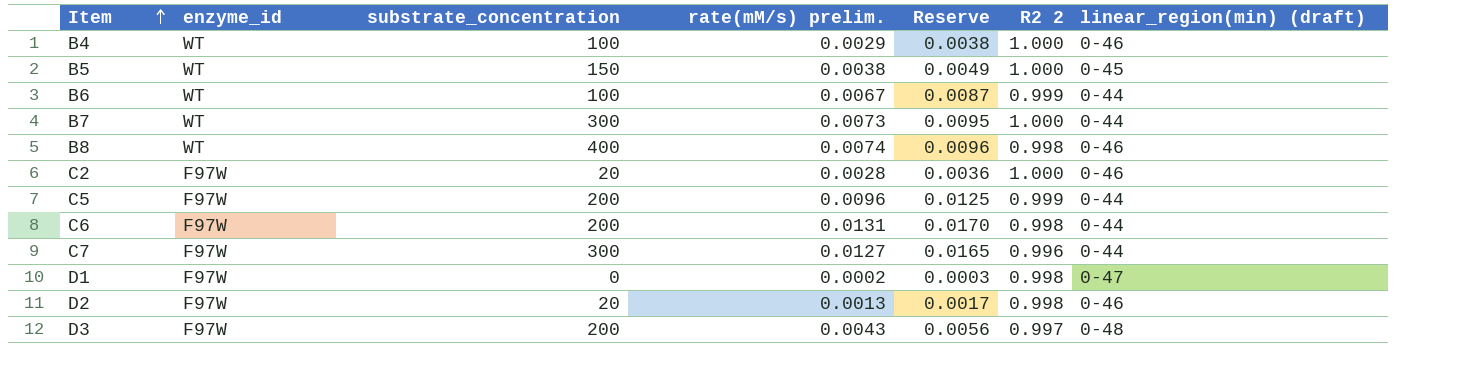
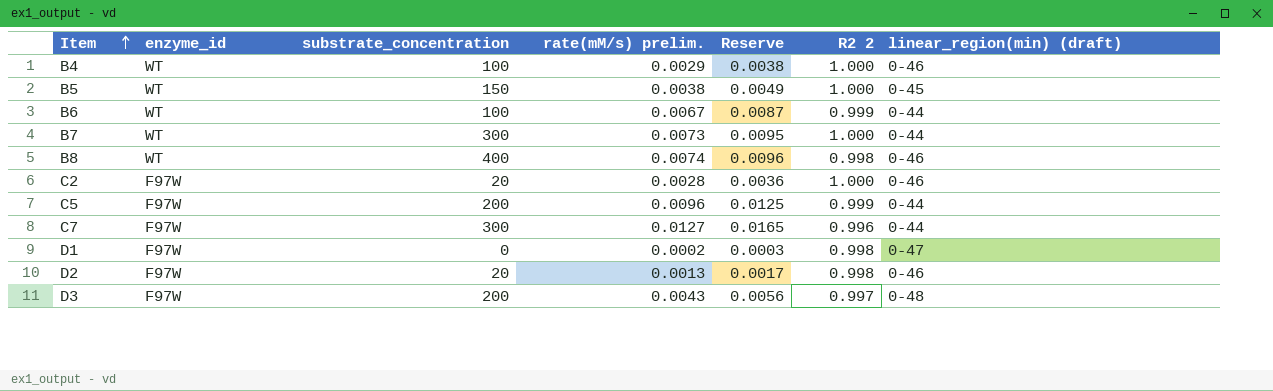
row C6: F97W | 200 | 0.0131 | 0.0170 | 0.998 | 0-44 -> none

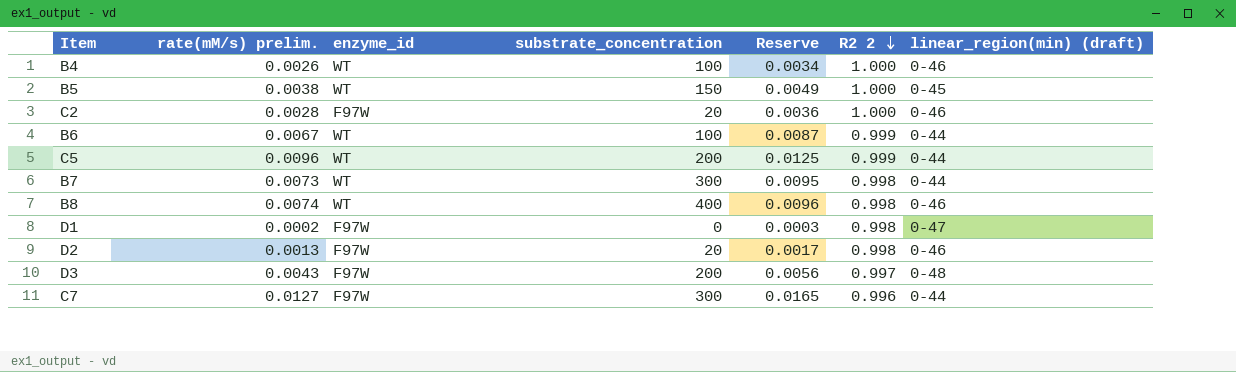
row order: Item ascending -> R2 2 descending
column rate(mM/s) prelim. | position: 4 -> 2
B4 | rate(mM/s) prelim.: 0.0029 -> 0.0026
B4 | Reserve: 0.0038 -> 0.0034
C5 | enzyme_id: F97W -> WT
B7 | R2 2: 1.000 -> 0.998

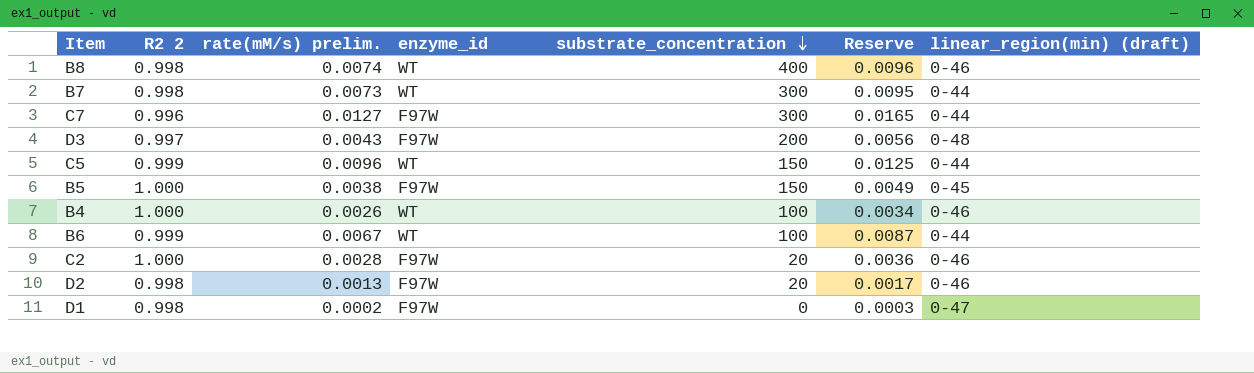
row order: R2 2 descending -> substrate_concentration descending
column R2 2 | position: 6 -> 2
C5 | substrate_concentration: 200 -> 150
B5 | enzyme_id: WT -> F97W

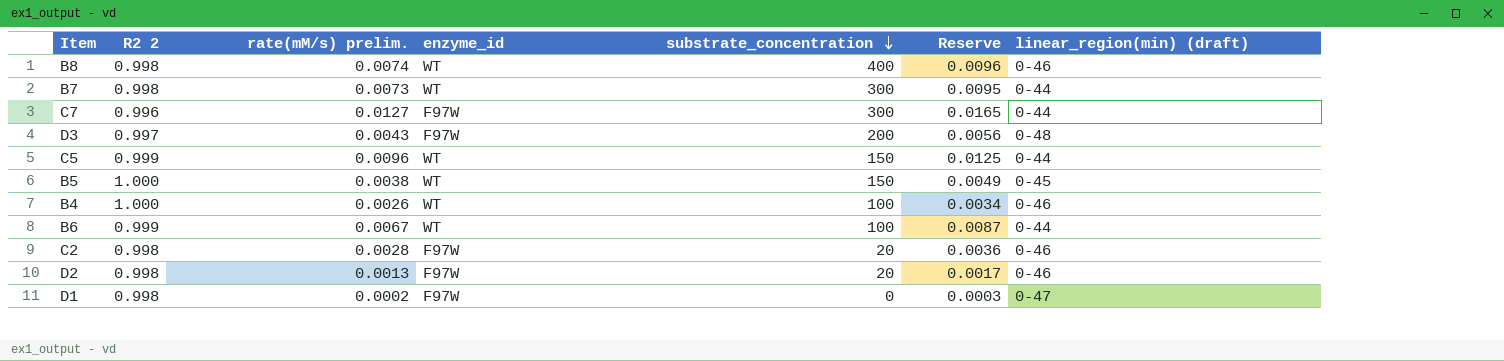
B5 | enzyme_id: F97W -> WT
C2 | R2 2: 1.000 -> 0.998

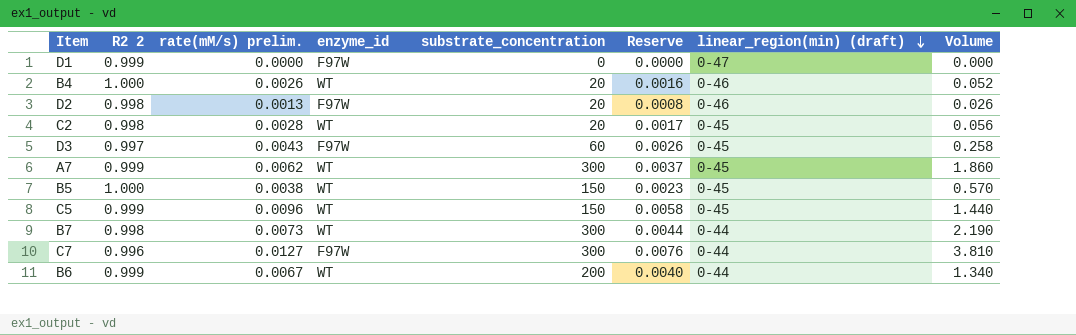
row order: substrate_concentration descending -> linear_region(min) (draft) descending
column Reserve | formula: [rate(mM/s) prelim.] * 1.3 -> [rate(mM/s) prelim.] * 0.6
column Volume | formula: none -> [rate(mM/s) prelim.] * [substrate_concentration]
row B8: 0.998 | 0.0074 | WT | 400 | 0.0096 | 0-46 -> none
D1 | R2 2: 0.998 -> 0.999
D1 | rate(mM/s) prelim.: 0.0002 -> 0.0000
B4 | substrate_concentration: 100 -> 20
C2 | enzyme_id: F97W -> WT
C2 | linear_region(min) (draft): 0-46 -> 0-45
D3 | substrate_concentration: 200 -> 60
D3 | linear_region(min) (draft): 0-48 -> 0-45
row A7: none -> 0.999 | 0.0062 | WT | 300 | 0.0037 | 0-45 | 1.860
C5 | linear_region(min) (draft): 0-44 -> 0-45
B6 | substrate_concentration: 100 -> 200

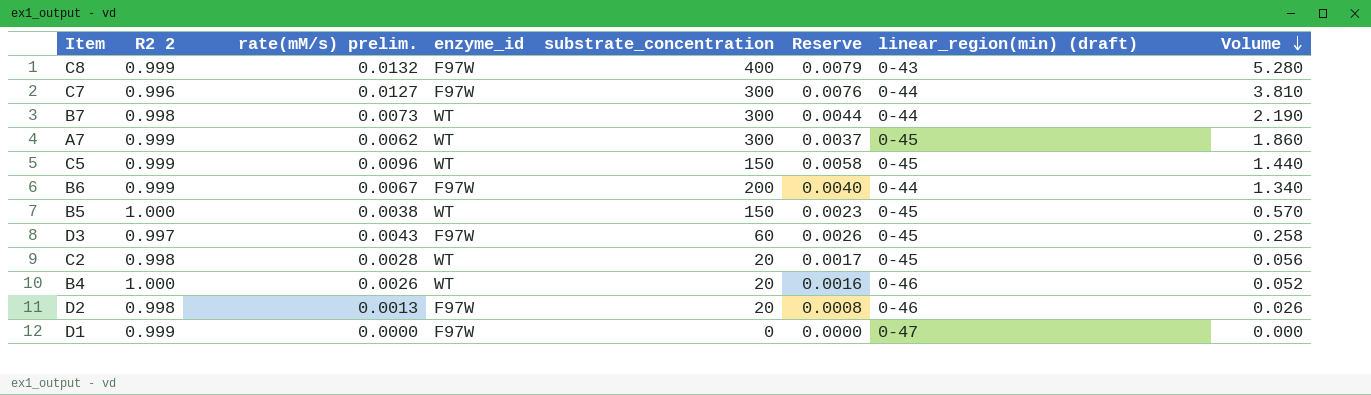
row order: linear_region(min) (draft) descending -> Volume descending
row C8: none -> 0.999 | 0.0132 | F97W | 400 | 0.0079 | 0-43 | 5.280
B6 | enzyme_id: WT -> F97W

